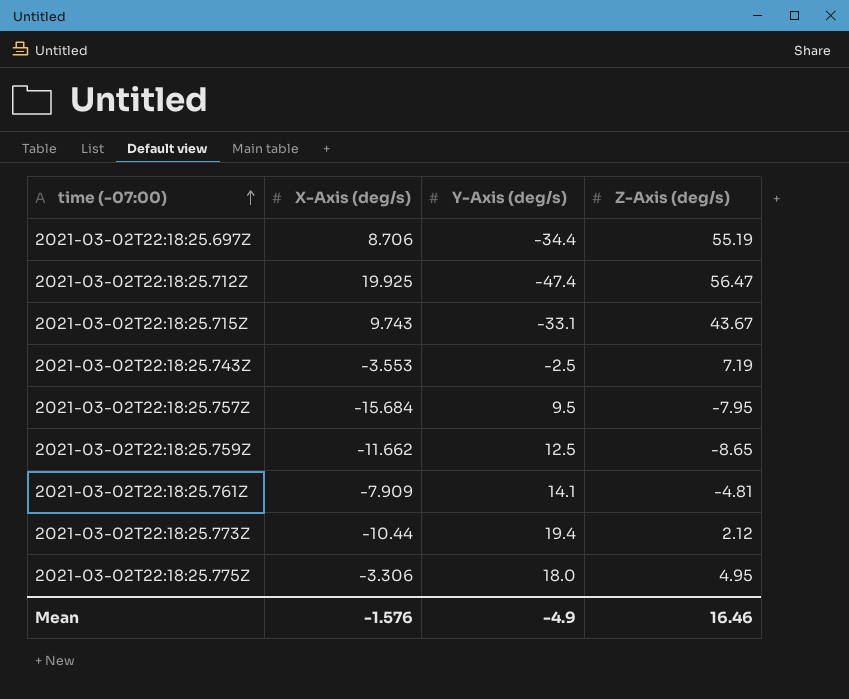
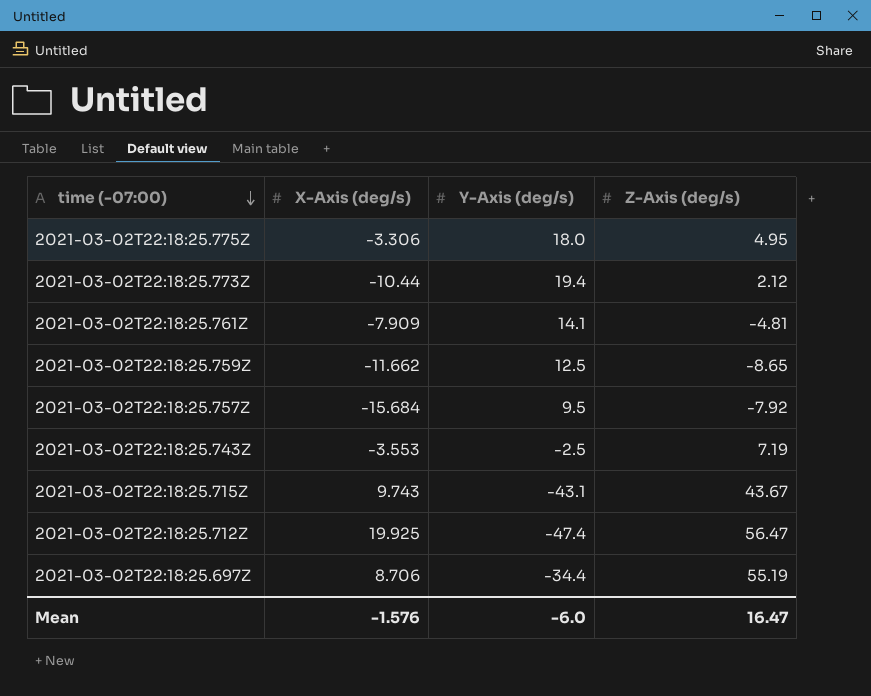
row order: time (-07:00) ascending -> time (-07:00) descending
2021-03-02T22:18:25.757Z | Z-Axis (deg/s): -7.95 -> -7.92
2021-03-02T22:18:25.715Z | Y-Axis (deg/s): -33.1 -> -43.1
Mean | Y-Axis (deg/s): -4.9 -> -6.0
Mean | Z-Axis (deg/s): 16.46 -> 16.47

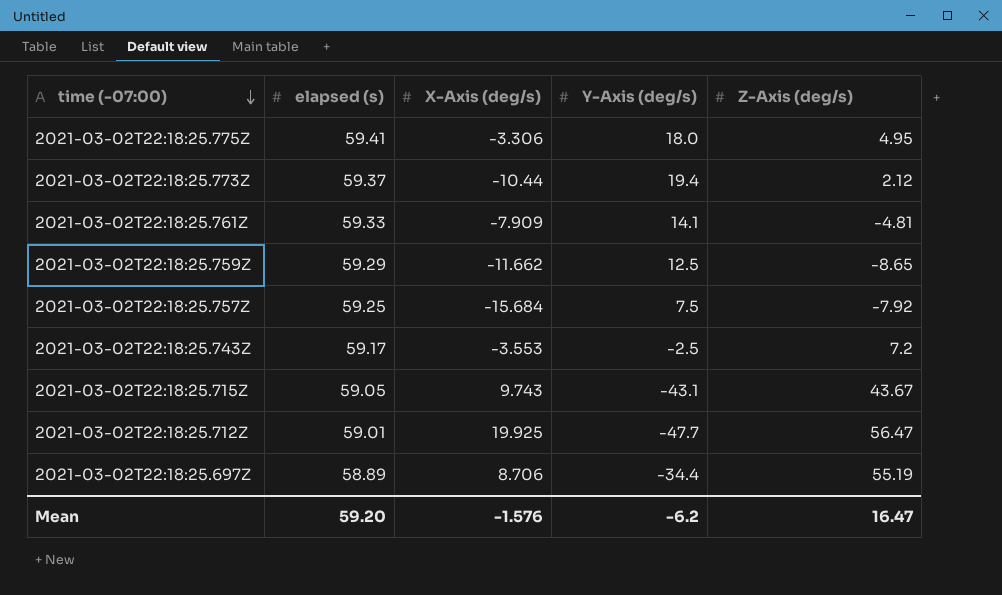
column elapsed (s) | position: none -> 2
2021-03-02T22:18:25.757Z | Y-Axis (deg/s): 9.5 -> 7.5
2021-03-02T22:18:25.743Z | Z-Axis (deg/s): 7.19 -> 7.2
2021-03-02T22:18:25.712Z | Y-Axis (deg/s): -47.4 -> -47.7
Mean | Y-Axis (deg/s): -6.0 -> -6.2

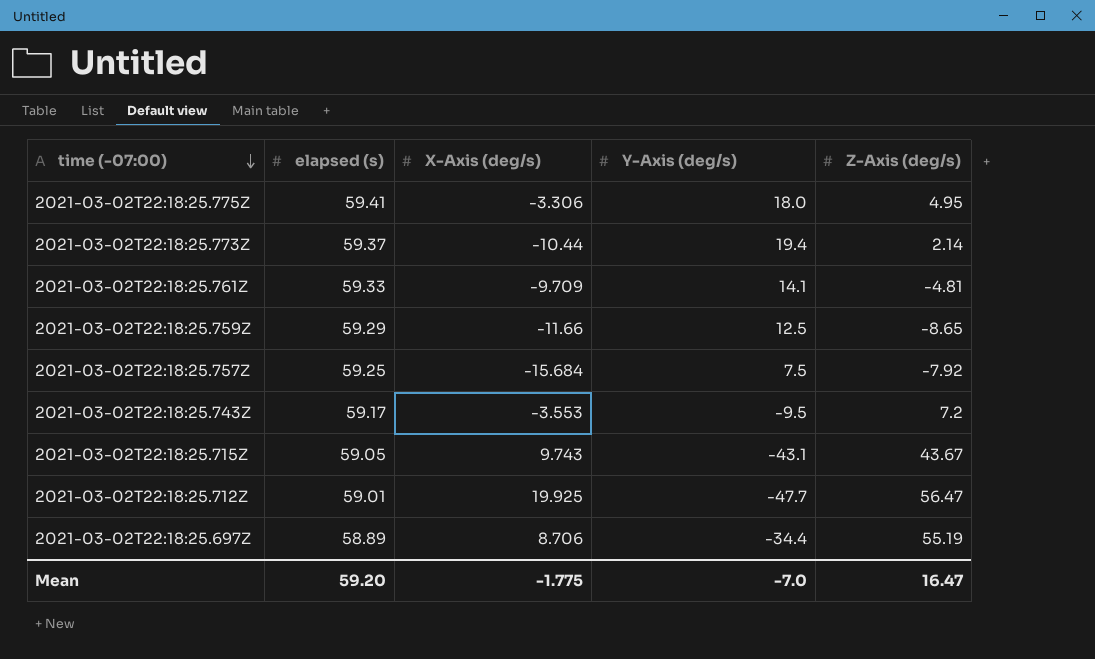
2021-03-02T22:18:25.773Z | Z-Axis (deg/s): 2.12 -> 2.14
2021-03-02T22:18:25.761Z | X-Axis (deg/s): -7.909 -> -9.709
2021-03-02T22:18:25.759Z | X-Axis (deg/s): -11.662 -> -11.66
2021-03-02T22:18:25.743Z | Y-Axis (deg/s): -2.5 -> -9.5
Mean | X-Axis (deg/s): -1.576 -> -1.775
Mean | Y-Axis (deg/s): -6.2 -> -7.0

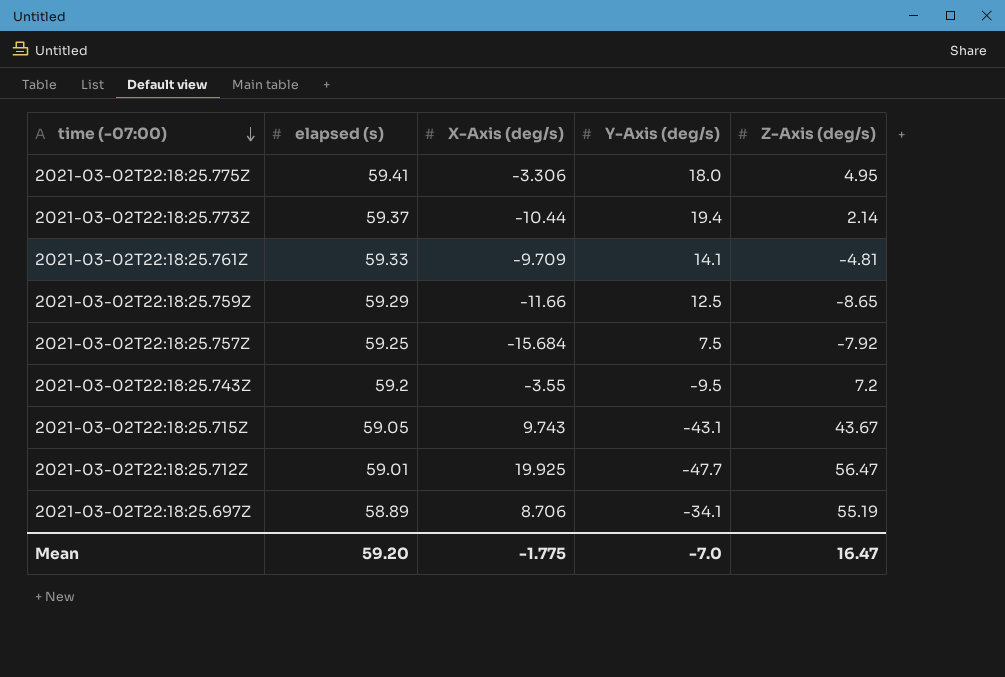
2021-03-02T22:18:25.743Z | elapsed (s): 59.17 -> 59.2
2021-03-02T22:18:25.743Z | X-Axis (deg/s): -3.553 -> -3.55
2021-03-02T22:18:25.697Z | Y-Axis (deg/s): -34.4 -> -34.1

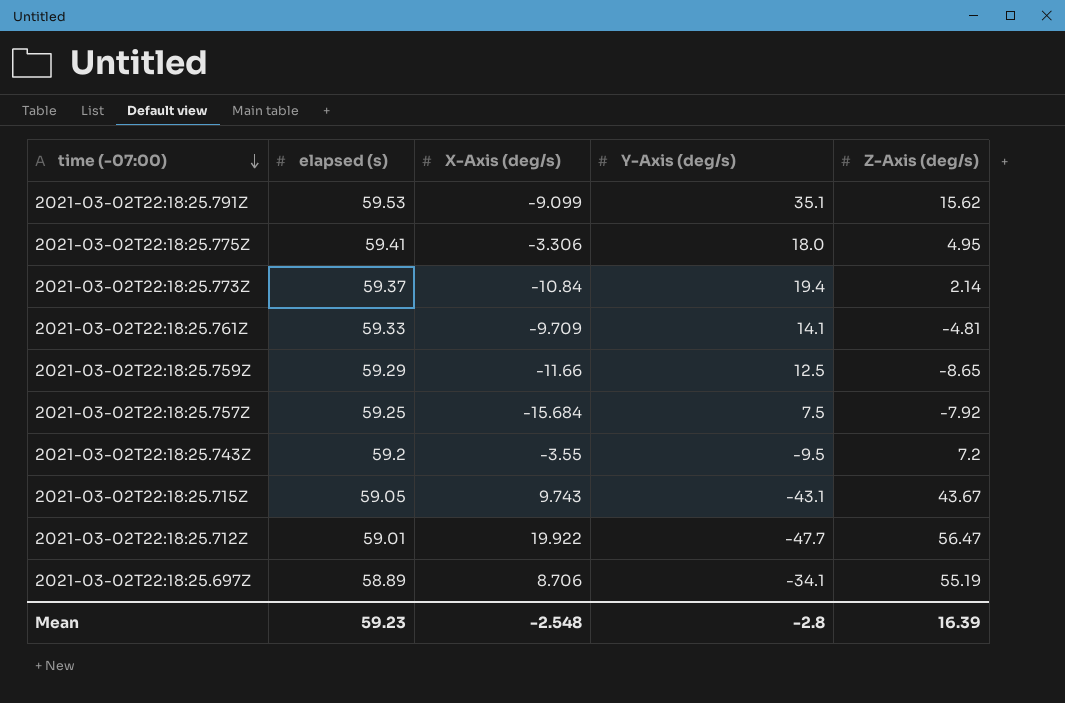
row 2021-03-02T22:18:25.791Z: none -> 59.53 | -9.099 | 35.1 | 15.62
2021-03-02T22:18:25.773Z | X-Axis (deg/s): -10.44 -> -10.84
2021-03-02T22:18:25.712Z | X-Axis (deg/s): 19.925 -> 19.922
Mean | elapsed (s): 59.20 -> 59.23
Mean | X-Axis (deg/s): -1.775 -> -2.548
Mean | Y-Axis (deg/s): -7.0 -> -2.8
Mean | Z-Axis (deg/s): 16.47 -> 16.39

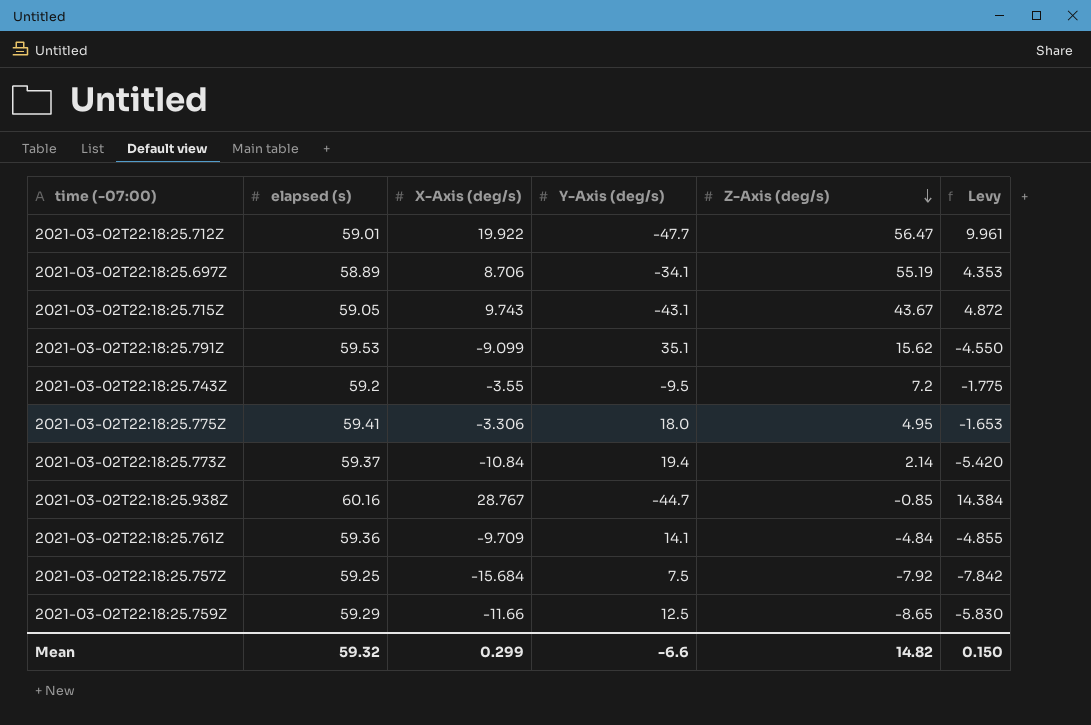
row order: time (-07:00) descending -> Z-Axis (deg/s) descending
column Levy | formula: none -> [X-Axis (deg/s)] * 0.5
row 2021-03-02T22:18:25.938Z: none -> 60.16 | 28.767 | -44.7 | -0.85 | 14.384
2021-03-02T22:18:25.761Z | elapsed (s): 59.33 -> 59.36
2021-03-02T22:18:25.761Z | Z-Axis (deg/s): -4.81 -> -4.84
Mean | elapsed (s): 59.23 -> 59.32
Mean | X-Axis (deg/s): -2.548 -> 0.299
Mean | Y-Axis (deg/s): -2.8 -> -6.6
Mean | Z-Axis (deg/s): 16.39 -> 14.82

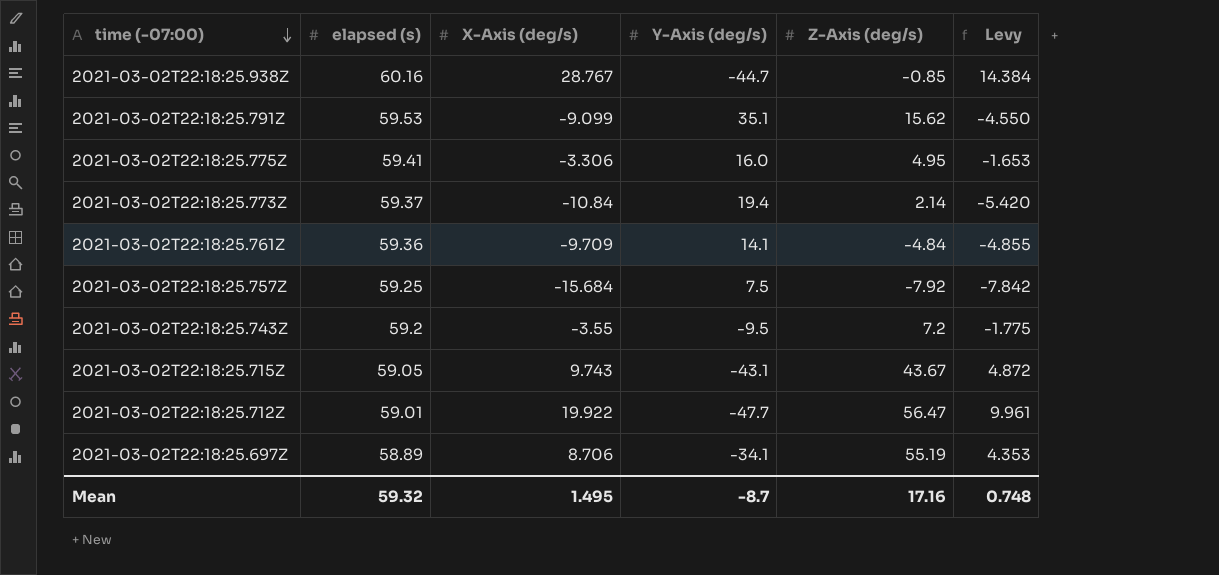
row order: Z-Axis (deg/s) descending -> time (-07:00) descending
row 2021-03-02T22:18:25.759Z: 59.29 | -11.66 | 12.5 | -8.65 | -5.830 -> none
2021-03-02T22:18:25.775Z | Y-Axis (deg/s): 18.0 -> 16.0
Mean | X-Axis (deg/s): 0.299 -> 1.495
Mean | Y-Axis (deg/s): -6.6 -> -8.7
Mean | Z-Axis (deg/s): 14.82 -> 17.16
Mean | Levy: 0.150 -> 0.748

